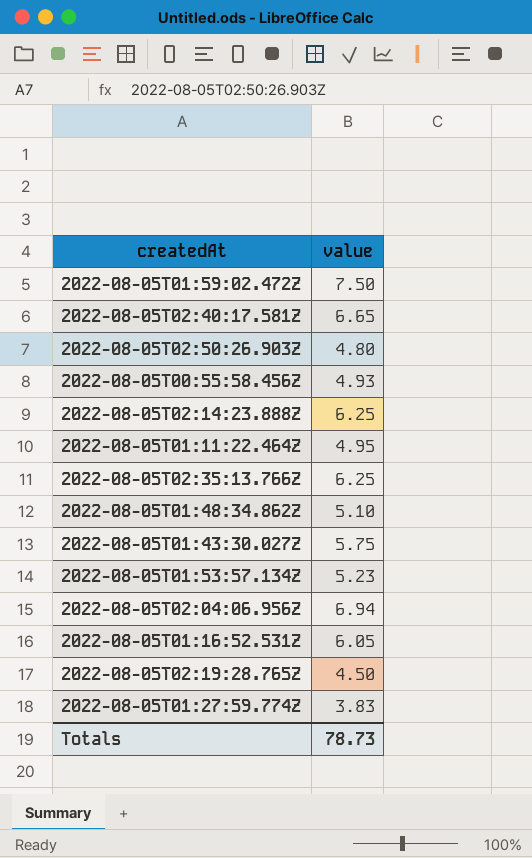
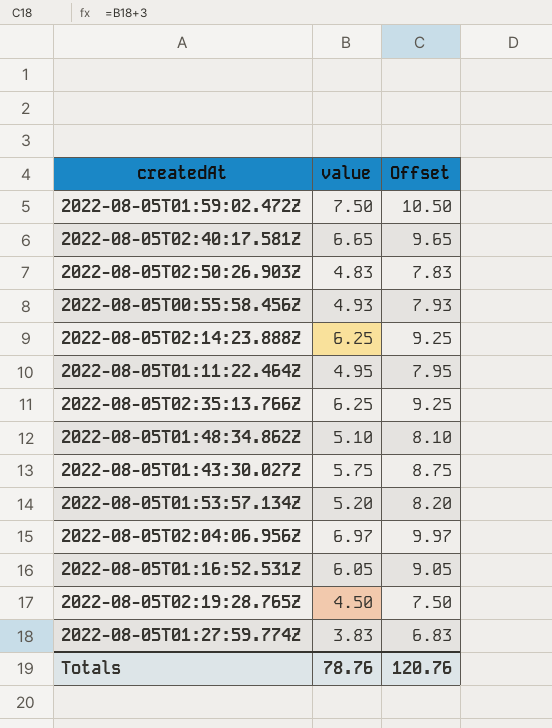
column Offset | formula: none -> [value] + 3
2022-08-05T02:50:26.903Z | value: 4.80 -> 4.83
2022-08-05T01:53:57.134Z | value: 5.23 -> 5.20
2022-08-05T02:04:06.956Z | value: 6.94 -> 6.97
Totals | value: 78.73 -> 78.76

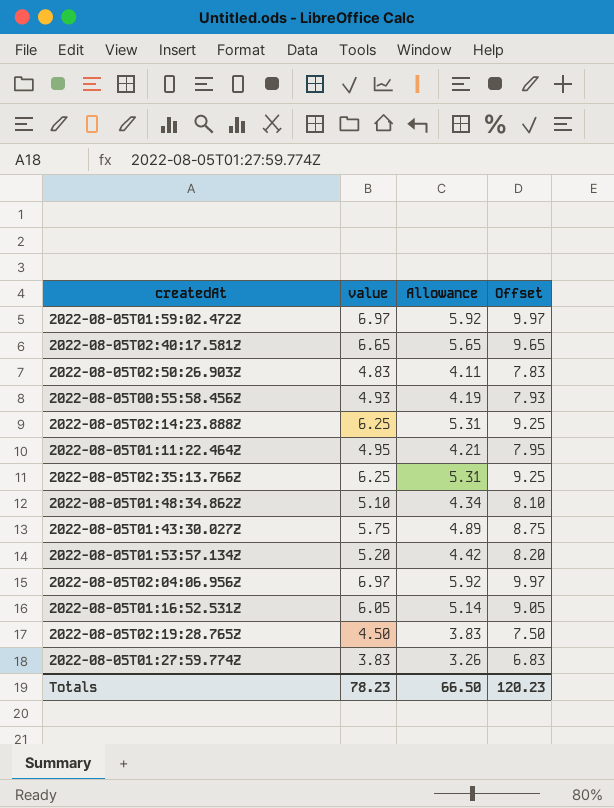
column Allowance | formula: none -> [value] * 0.85
2022-08-05T01:59:02.472Z | value: 7.50 -> 6.97
2022-08-05T01:59:02.472Z | Offset: 10.50 -> 9.97
Totals | value: 78.76 -> 78.23
Totals | Offset: 120.76 -> 120.23

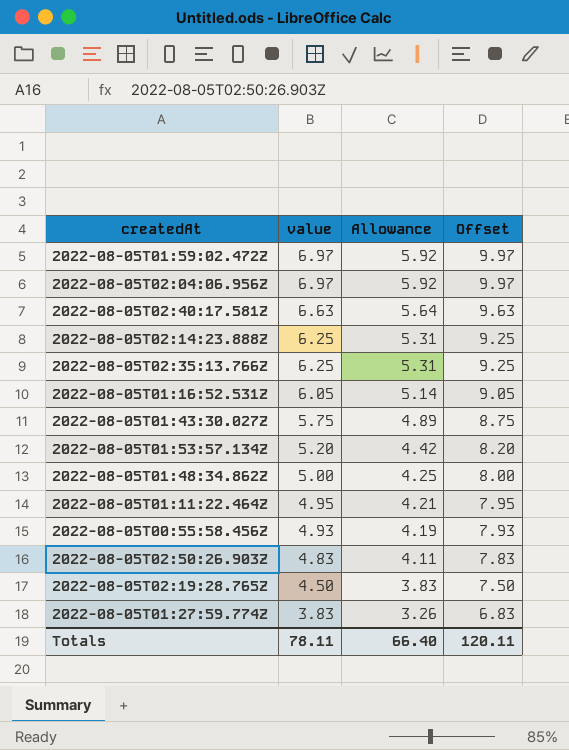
row order: none -> value descending
2022-08-05T02:40:17.581Z | value: 6.65 -> 6.63
2022-08-05T02:40:17.581Z | Allowance: 5.65 -> 5.64
2022-08-05T02:40:17.581Z | Offset: 9.65 -> 9.63
2022-08-05T01:48:34.862Z | value: 5.10 -> 5.00
2022-08-05T01:48:34.862Z | Allowance: 4.34 -> 4.25
2022-08-05T01:48:34.862Z | Offset: 8.10 -> 8.00
Totals | value: 78.23 -> 78.11
Totals | Allowance: 66.50 -> 66.40
Totals | Offset: 120.23 -> 120.11

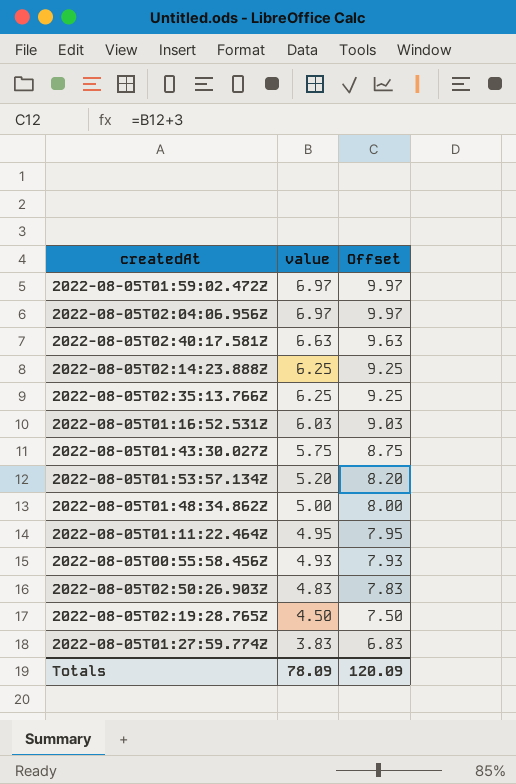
column Allowance | formula: [value] * 0.85 -> none
2022-08-05T01:16:52.531Z | value: 6.05 -> 6.03
2022-08-05T01:16:52.531Z | Offset: 9.05 -> 9.03
Totals | value: 78.11 -> 78.09
Totals | Offset: 120.11 -> 120.09

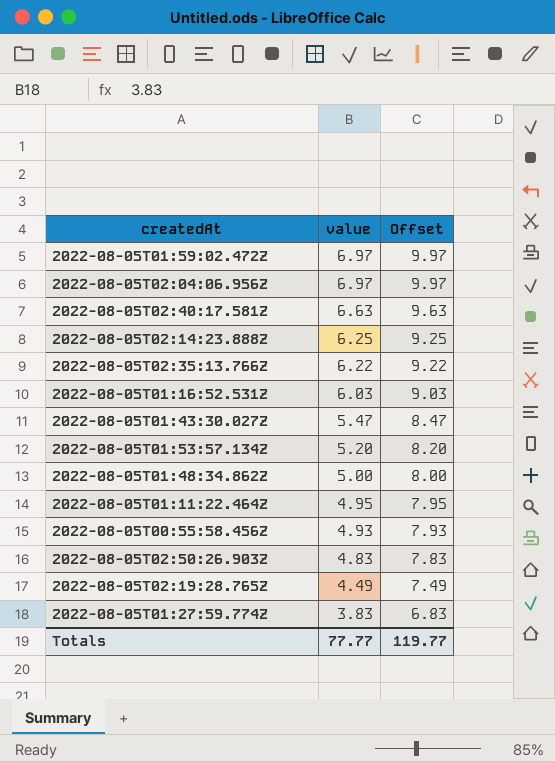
2022-08-05T02:35:13.766Z | value: 6.25 -> 6.22
2022-08-05T02:35:13.766Z | Offset: 9.25 -> 9.22
2022-08-05T01:43:30.027Z | value: 5.75 -> 5.47
2022-08-05T01:43:30.027Z | Offset: 8.75 -> 8.47
2022-08-05T02:19:28.765Z | value: 4.50 -> 4.49
2022-08-05T02:19:28.765Z | Offset: 7.50 -> 7.49
Totals | value: 78.09 -> 77.77
Totals | Offset: 120.09 -> 119.77

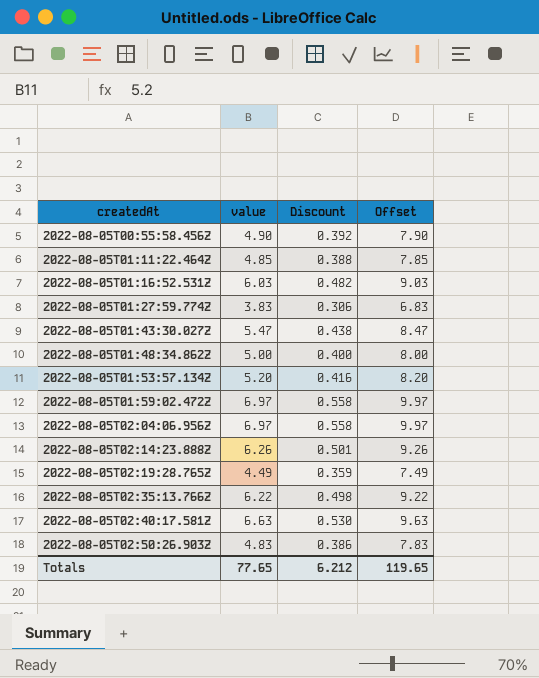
row order: value descending -> createdAt ascending
column Discount | formula: none -> [value] * 0.08
2022-08-05T00:55:58.456Z | value: 4.93 -> 4.90
2022-08-05T00:55:58.456Z | Offset: 7.93 -> 7.90
2022-08-05T01:11:22.464Z | value: 4.95 -> 4.85
2022-08-05T01:11:22.464Z | Offset: 7.95 -> 7.85
2022-08-05T02:14:23.888Z | value: 6.25 -> 6.26
2022-08-05T02:14:23.888Z | Offset: 9.25 -> 9.26
Totals | value: 77.77 -> 77.65
Totals | Offset: 119.77 -> 119.65

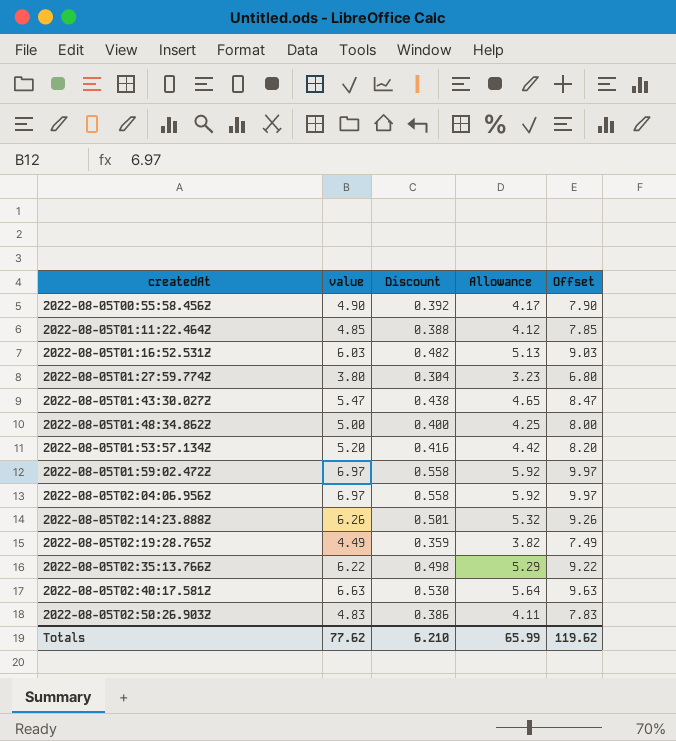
column Allowance | formula: none -> [value] * 0.85
2022-08-05T01:27:59.774Z | value: 3.83 -> 3.80
2022-08-05T01:27:59.774Z | Discount: 0.306 -> 0.304
2022-08-05T01:27:59.774Z | Offset: 6.83 -> 6.80
Totals | value: 77.65 -> 77.62
Totals | Discount: 6.212 -> 6.210
Totals | Offset: 119.65 -> 119.62

